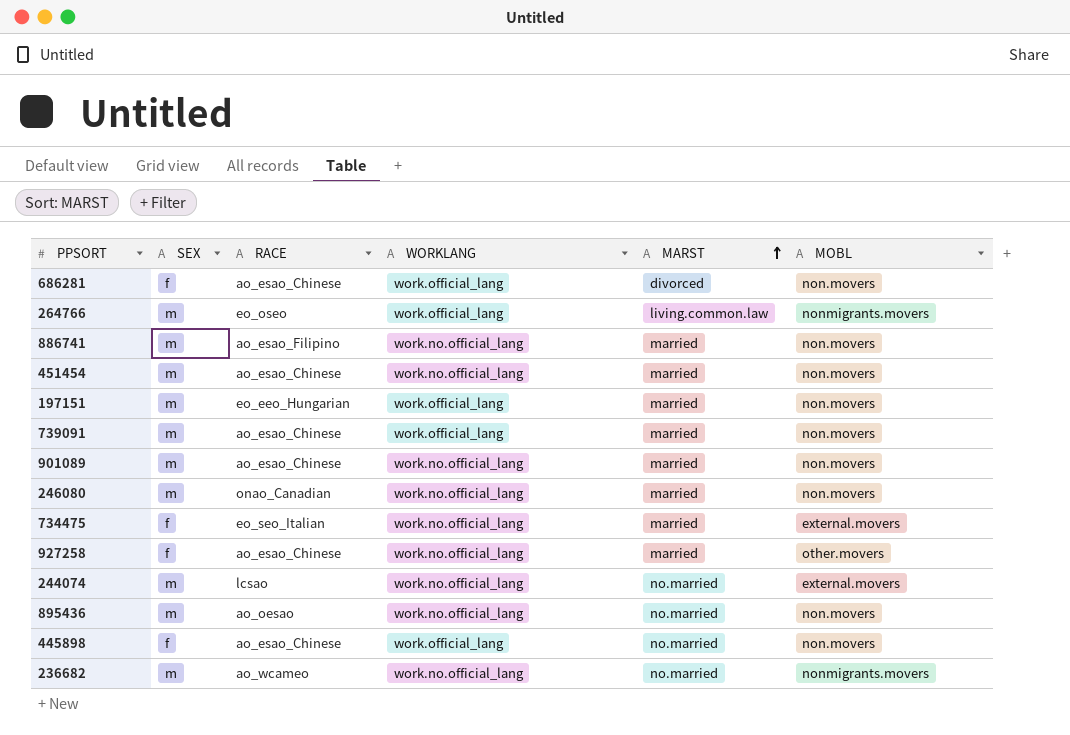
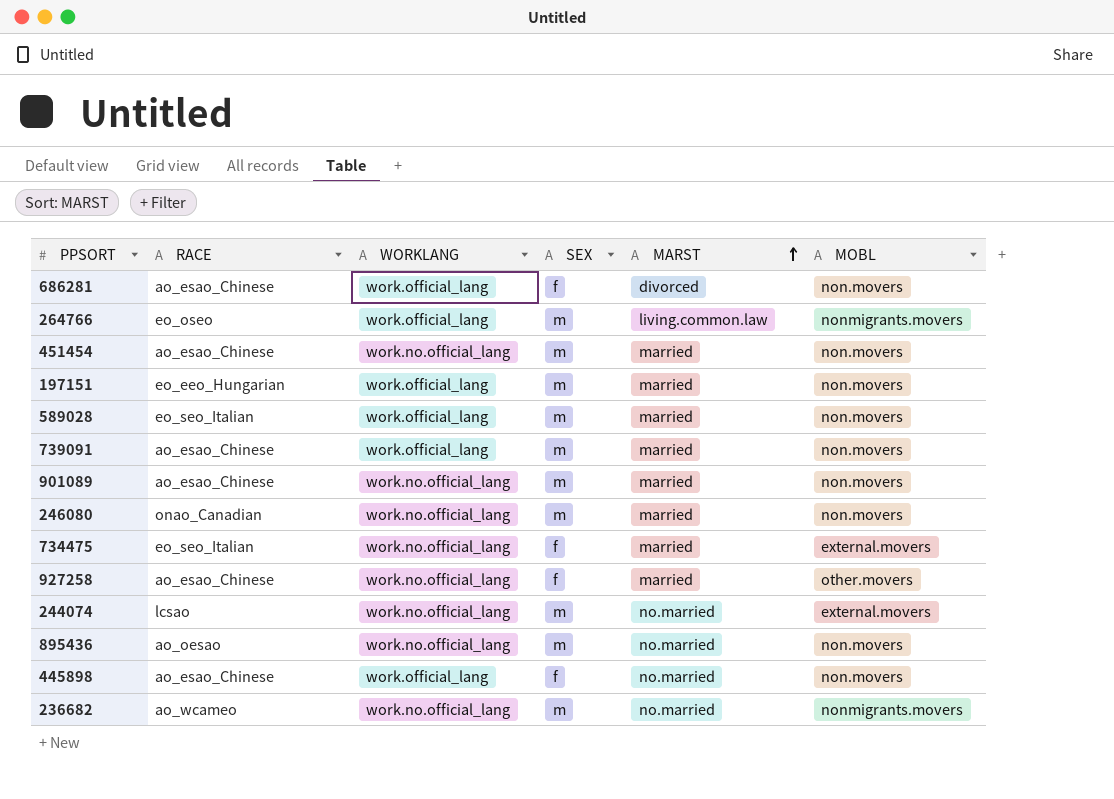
column SEX | position: 2 -> 4
row 886741: m | ao_esao_Filipino | work.no.official_lang | married | non.movers -> none
row 589028: none -> eo_seo_Italian | work.official_lang | m | married | non.movers

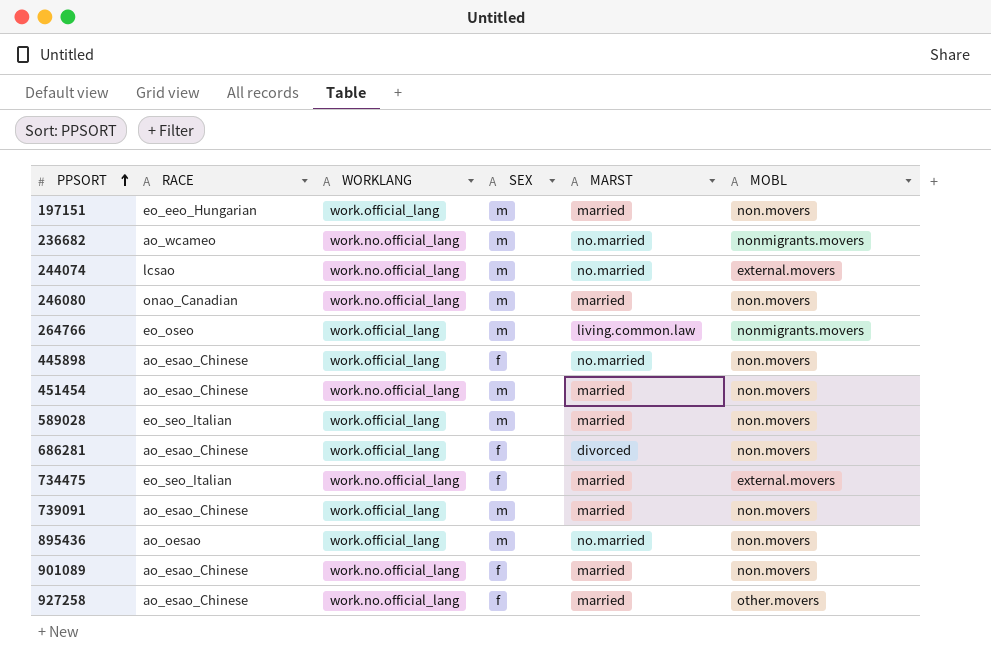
row order: MARST ascending -> PPSORT ascending
895436 | WORKLANG: work.no.official_lang -> work.official_lang
901089 | SEX: m -> f

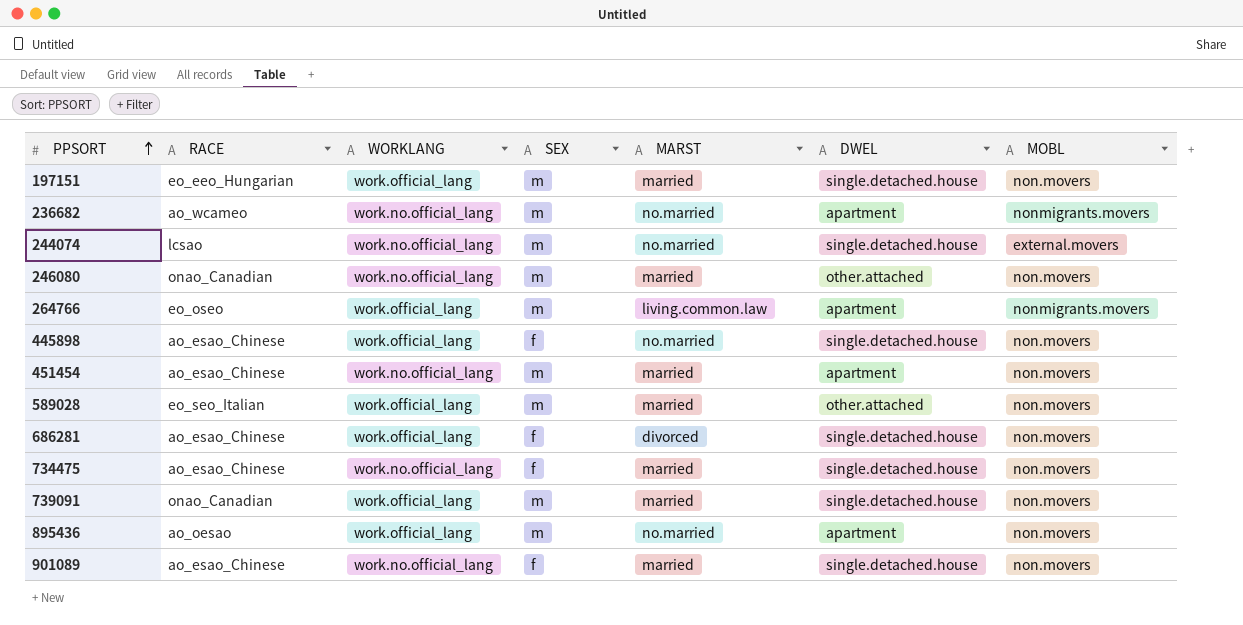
column DWEL | position: none -> 6
row 927258: ao_esao_Chinese | work.no.official_lang | f | married | other.movers -> none
734475 | RACE: eo_seo_Italian -> ao_esao_Chinese
734475 | MOBL: external.movers -> non.movers
739091 | RACE: ao_esao_Chinese -> onao_Canadian

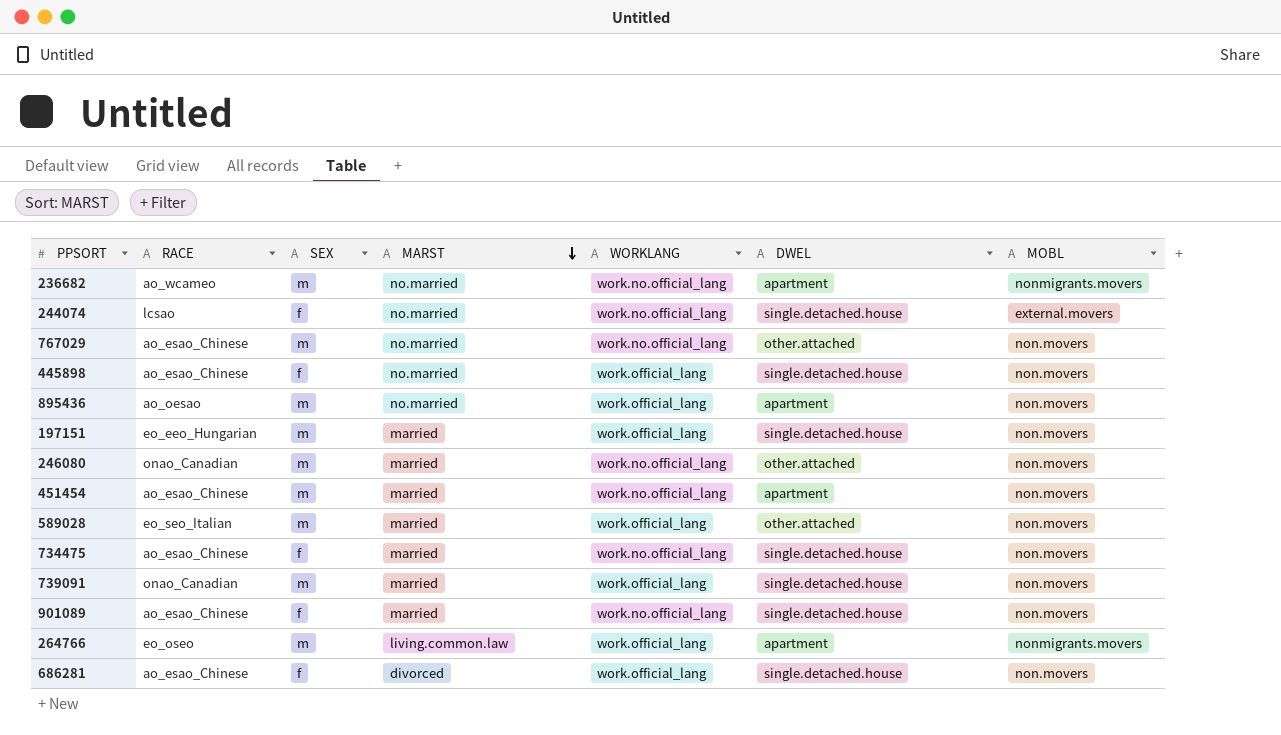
row order: PPSORT ascending -> MARST descending
column WORKLANG | position: 3 -> 5
244074 | SEX: m -> f
row 767029: none -> ao_esao_Chinese | m | no.married | work.no.official_lang | other.attached | non.movers

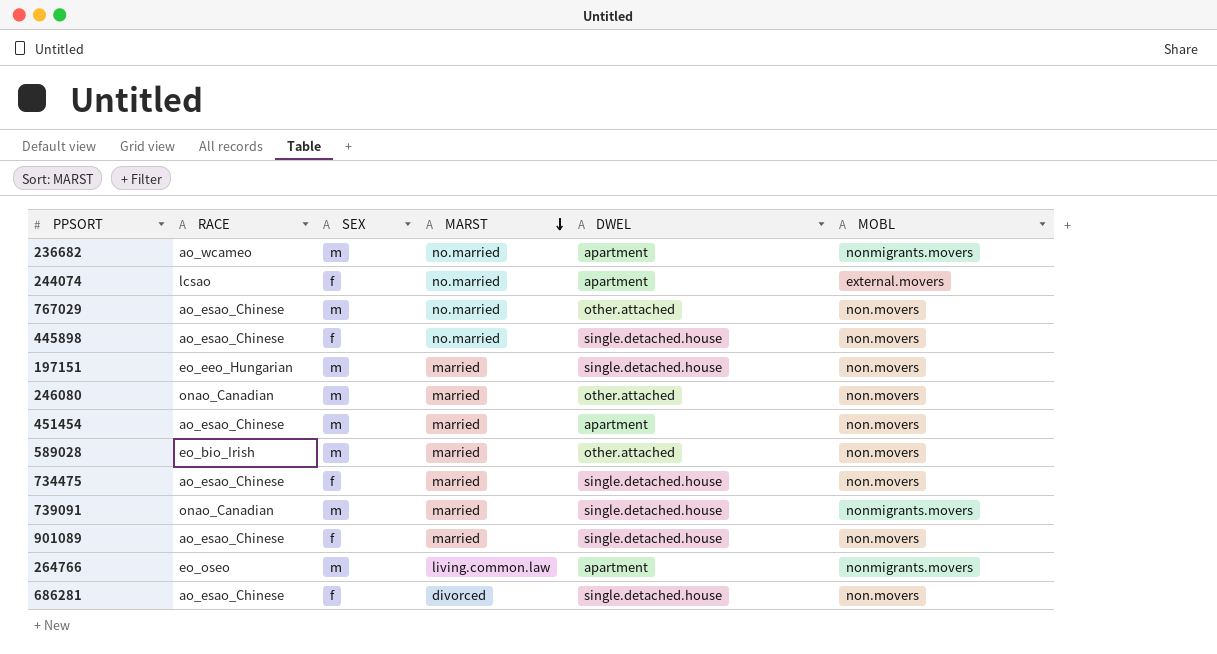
column WORKLANG | position: 5 -> none
row 895436: ao_oesao | m | no.married | work.official_lang | apartment | non.movers -> none
244074 | DWEL: single.detached.house -> apartment
589028 | RACE: eo_seo_Italian -> eo_bio_Irish
739091 | MOBL: non.movers -> nonmigrants.movers

